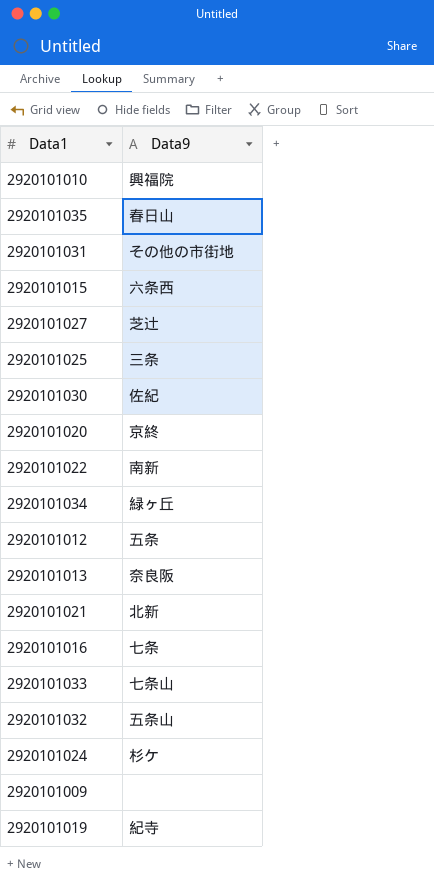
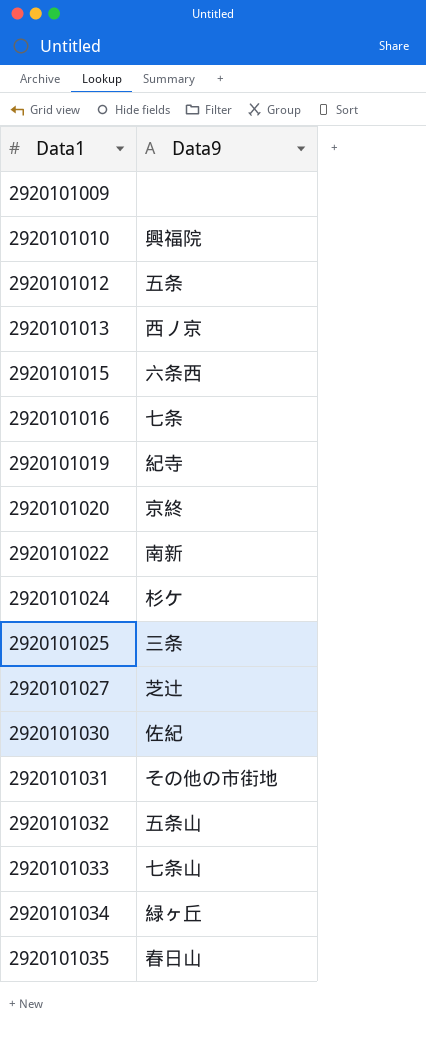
row order: none -> Data1 ascending
row 2920101021: 北新 -> none
2920101013 | Data9: 奈良阪 -> 西ノ京

